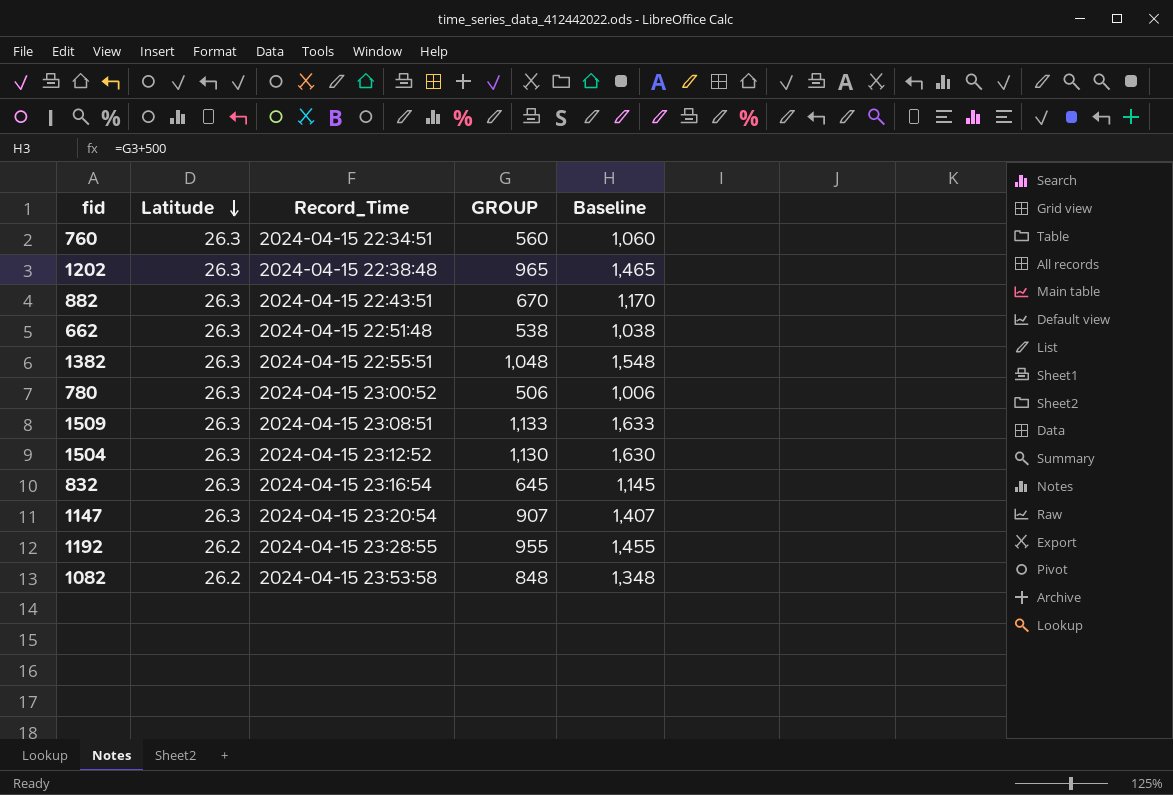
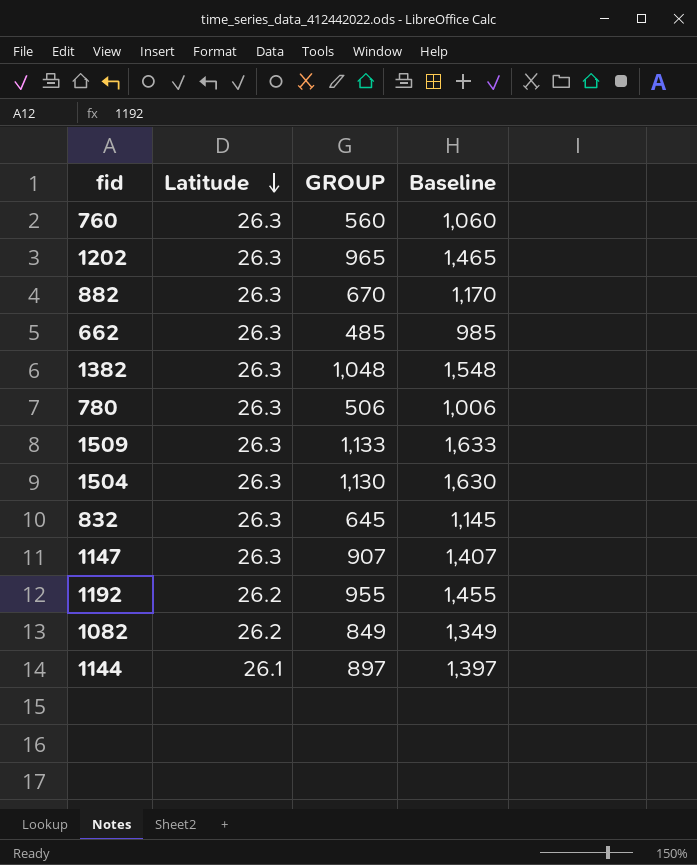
column Record_Time | position: 3 -> none
662 | GROUP: 538 -> 485
662 | Baseline: 1,038 -> 985
1082 | GROUP: 848 -> 849
1082 | Baseline: 1,348 -> 1,349
row 1144: none -> 26.1 | 897 | 1,397

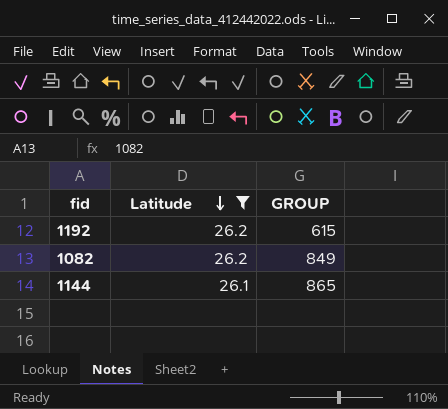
filter: none -> Latitude != 26.3
column Baseline | formula: [GROUP] + 500 -> none
1192 | GROUP: 955 -> 615
1144 | GROUP: 897 -> 865

